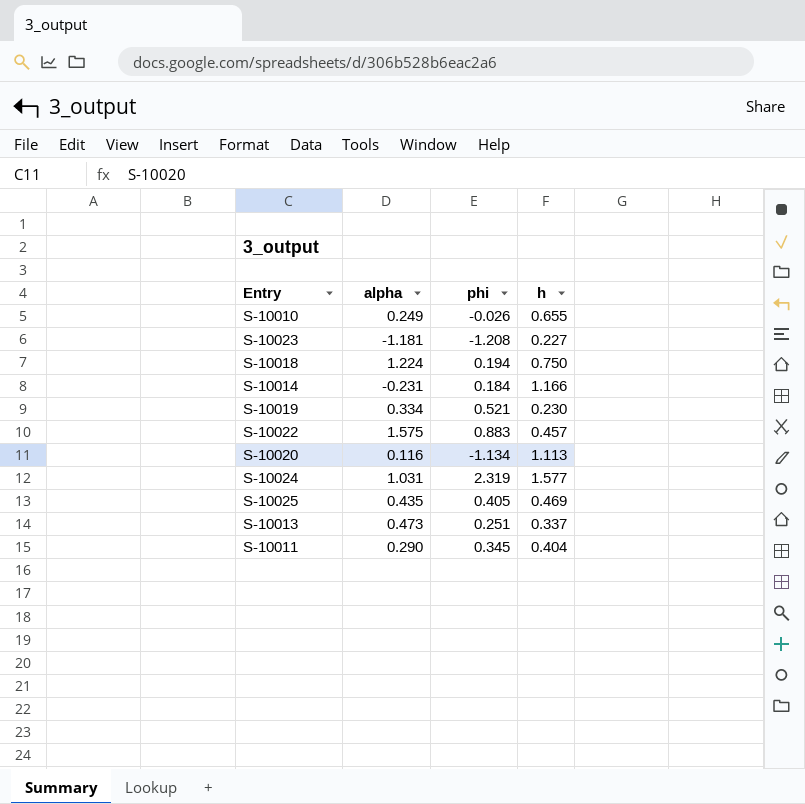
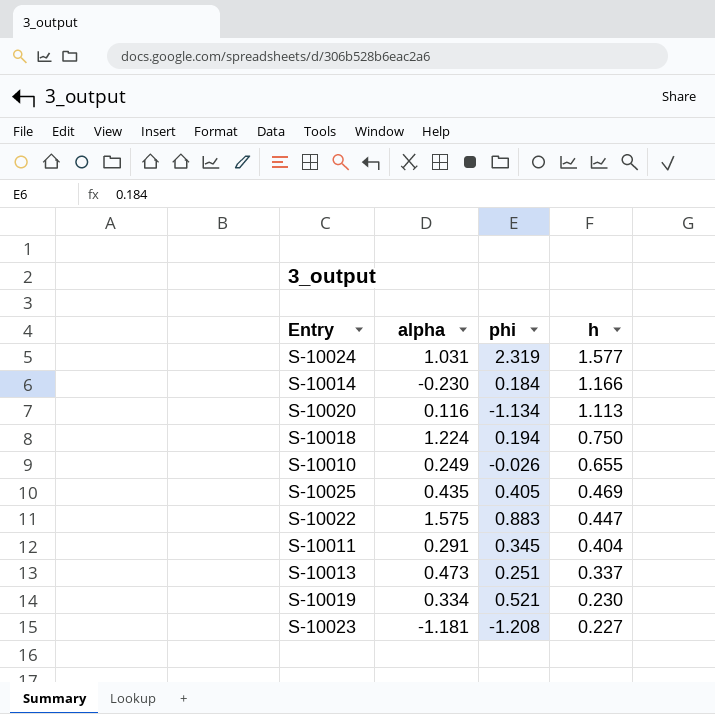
row order: none -> h descending
S-10014 | alpha: -0.231 -> -0.230
S-10022 | h: 0.457 -> 0.447
S-10011 | alpha: 0.290 -> 0.291

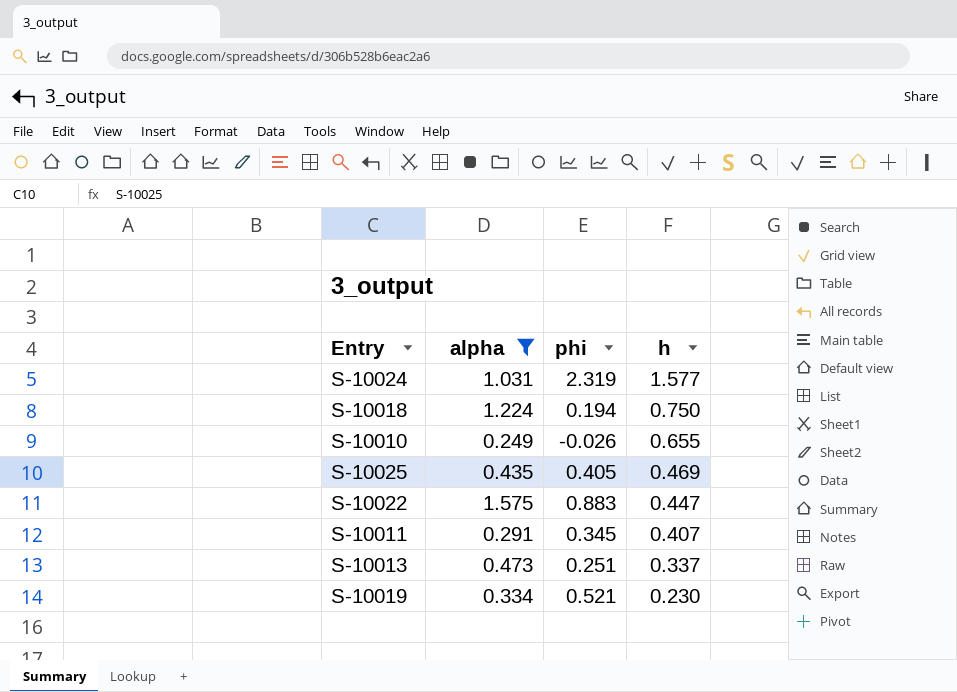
filter: none -> alpha >= 0.249
S-10011 | h: 0.404 -> 0.407

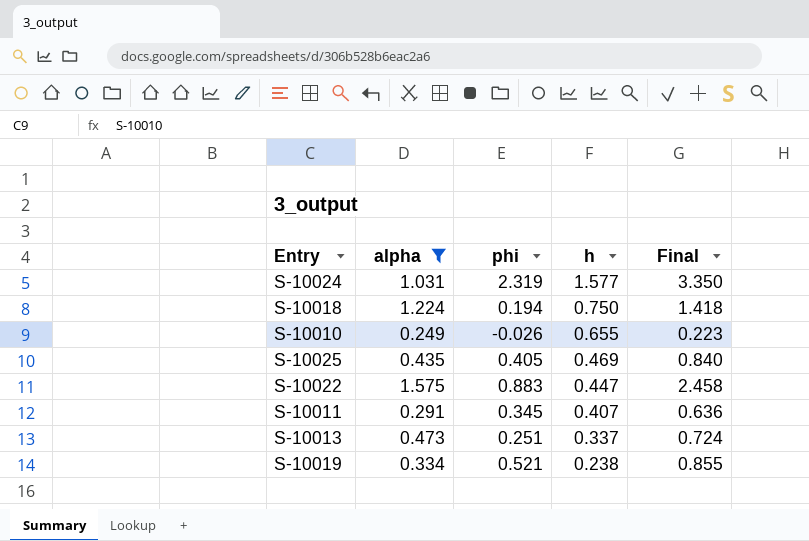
column Final | formula: none -> [alpha] + [phi]
S-10019 | h: 0.230 -> 0.238

